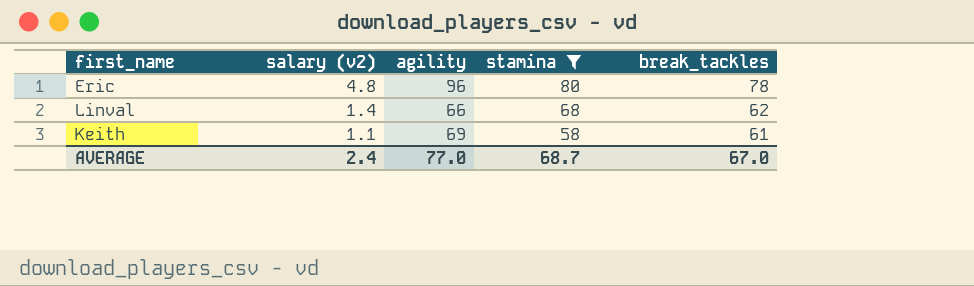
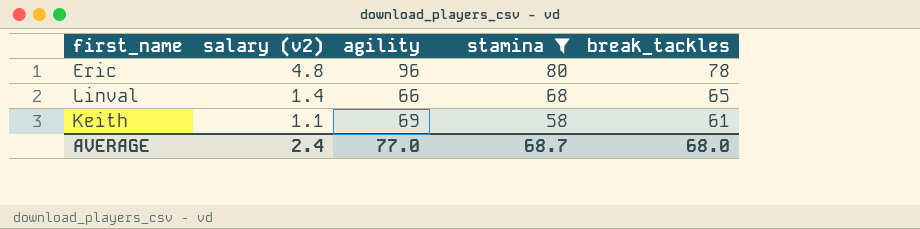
Linval | break_tackles: 62 -> 65
AVERAGE | break_tackles: 67.0 -> 68.0

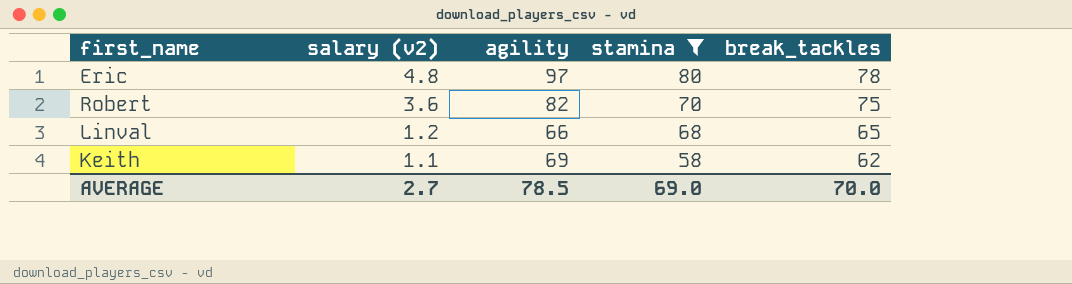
Eric | agility: 96 -> 97
row Robert: none -> 3.6 | 82 | 70 | 75
Linval | salary (v2): 1.4 -> 1.2
Keith | break_tackles: 61 -> 62
AVERAGE | salary (v2): 2.4 -> 2.7
AVERAGE | agility: 77.0 -> 78.5
AVERAGE | stamina: 68.7 -> 69.0
AVERAGE | break_tackles: 68.0 -> 70.0

